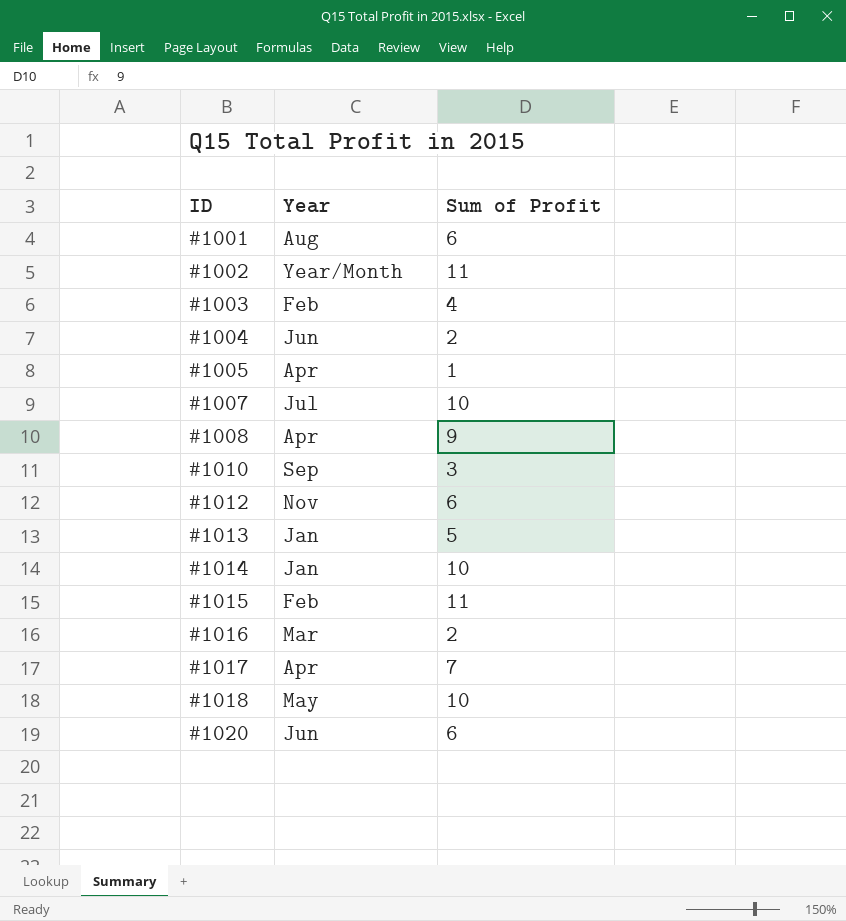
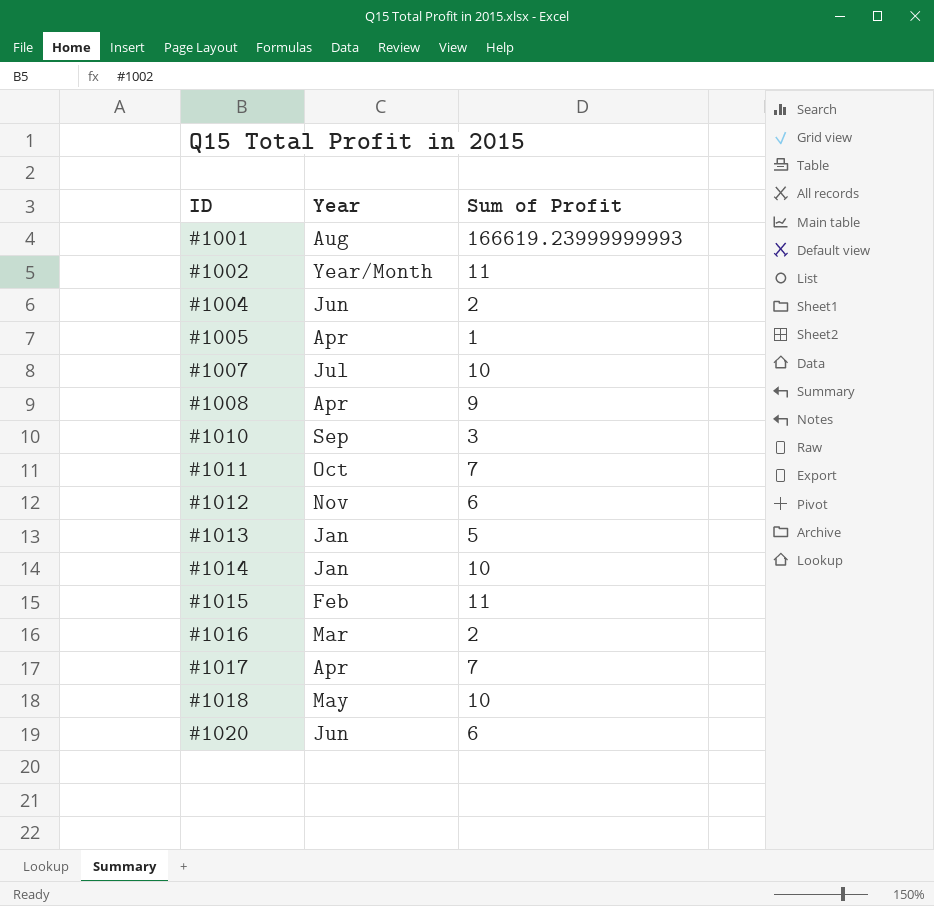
row #1003: Feb | 4 -> none
#1001 | Sum of Profit: 6 -> 166619.23999999993
row #1011: none -> Oct | 7

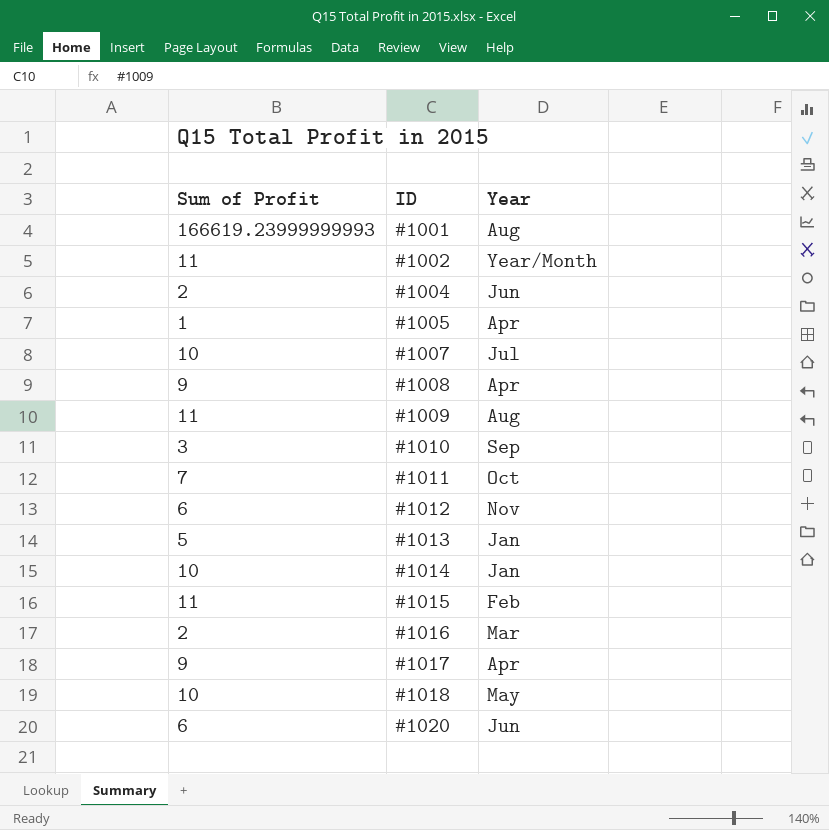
column Sum of Profit | position: 3 -> 1
row #1009: none -> 11 | Aug
#1017 | Sum of Profit: 7 -> 9

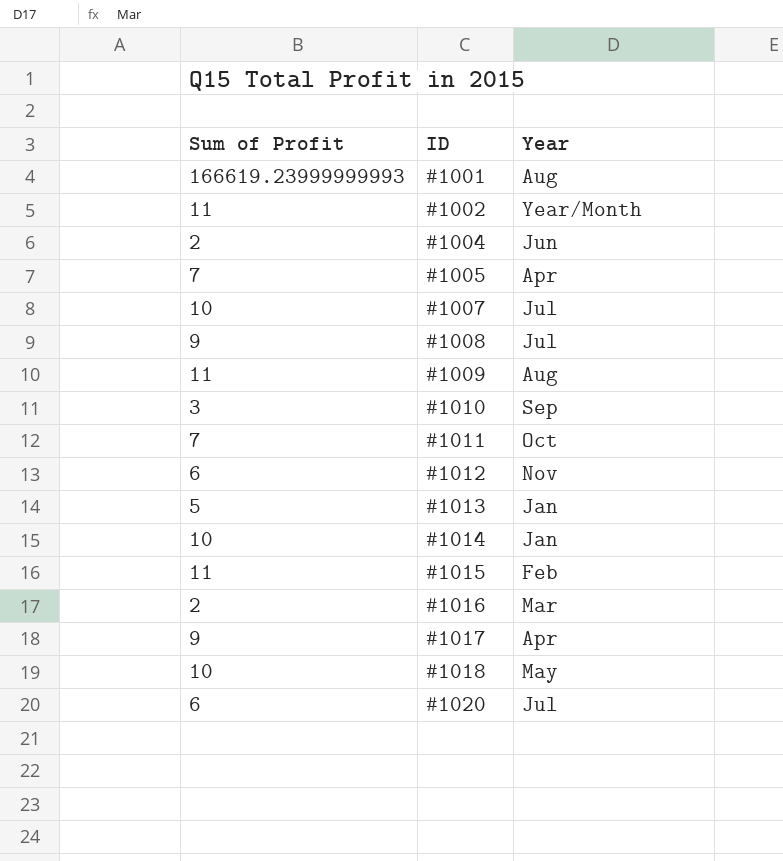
#1005 | Sum of Profit: 1 -> 7
#1008 | Year: Apr -> Jul
#1020 | Year: Jun -> Jul

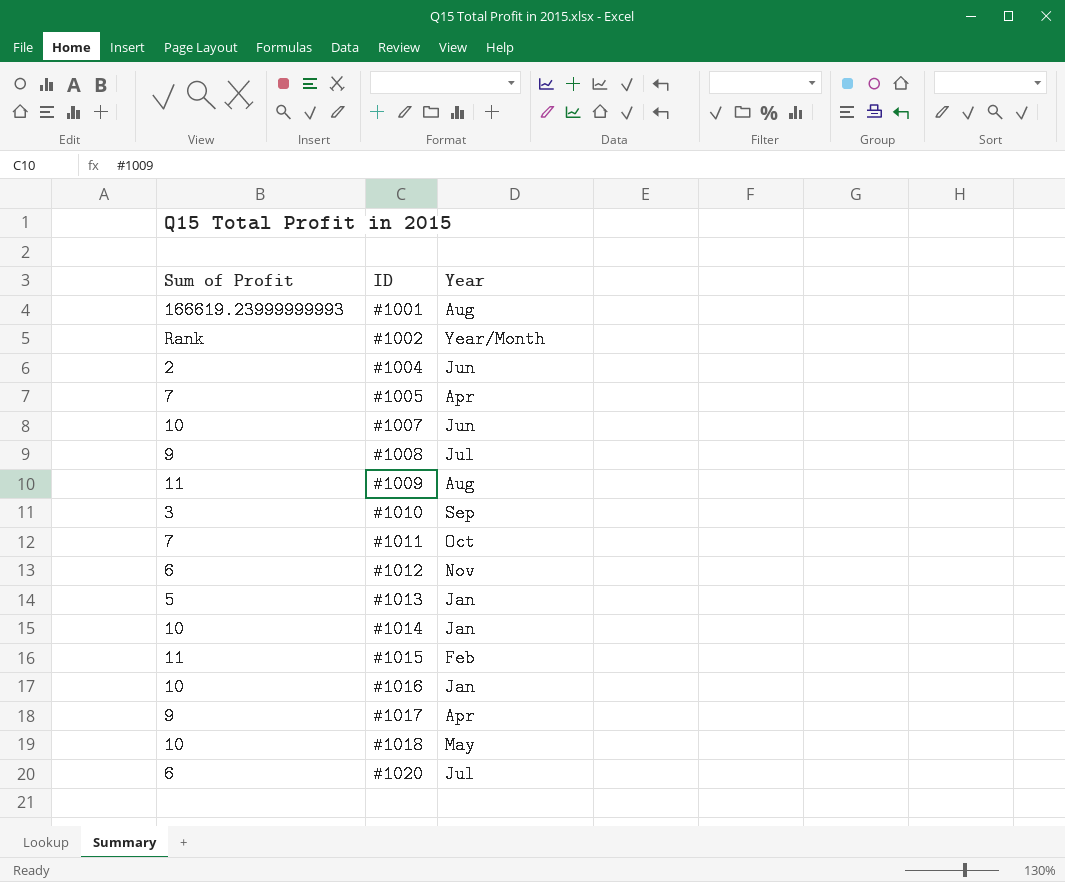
#1002 | Sum of Profit: 11 -> Rank
#1007 | Year: Jul -> Jun
#1016 | Sum of Profit: 2 -> 10
#1016 | Year: Mar -> Jan

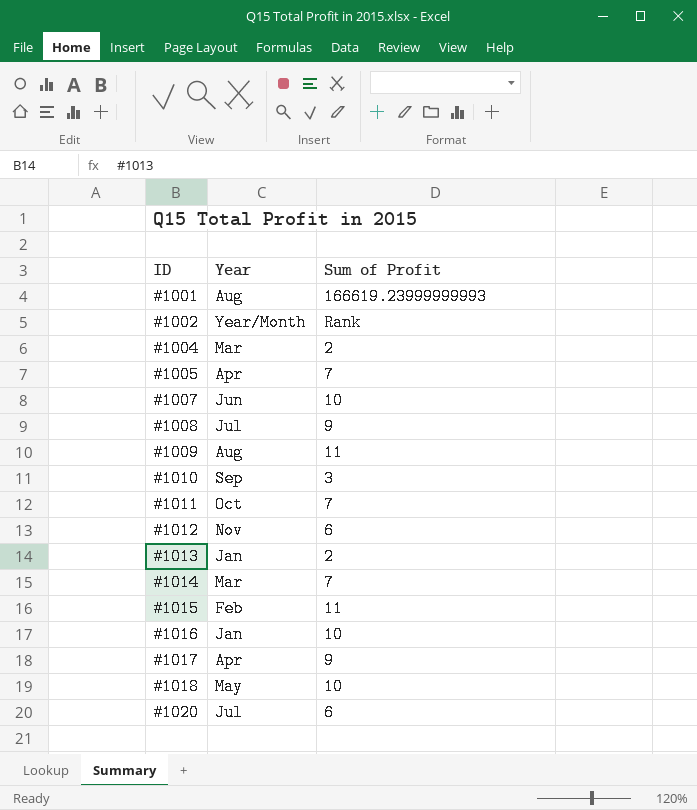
column Sum of Profit | position: 1 -> 3
#1004 | Year: Jun -> Mar
#1013 | Sum of Profit: 5 -> 2
#1014 | Year: Jan -> Mar
#1014 | Sum of Profit: 10 -> 7

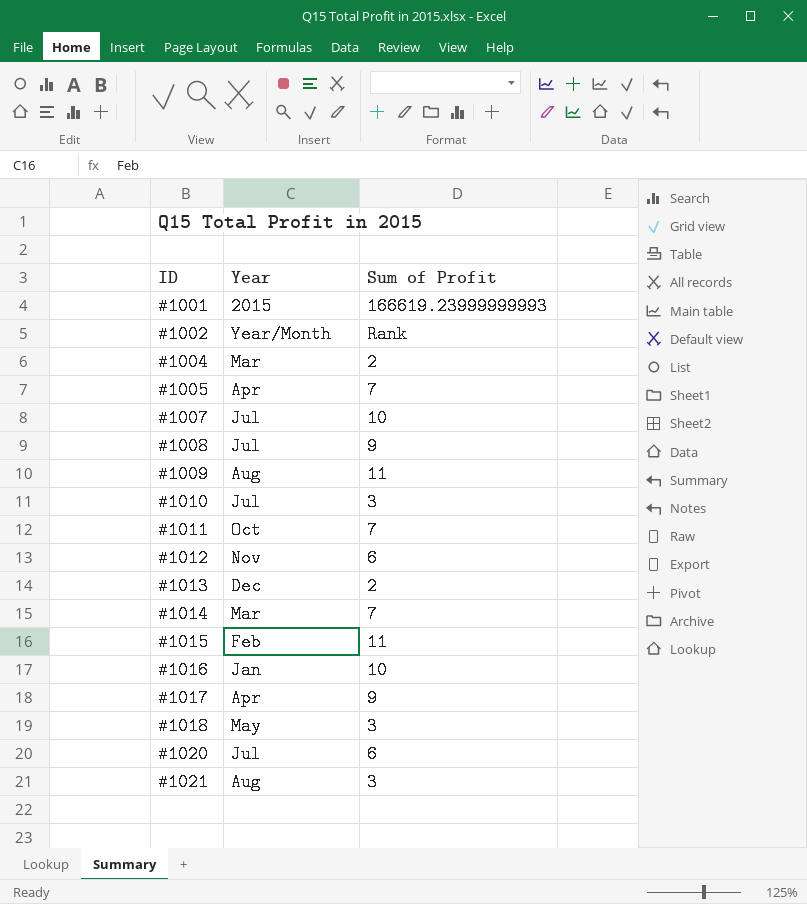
#1001 | Year: Aug -> 2015
#1007 | Year: Jun -> Jul
#1010 | Year: Sep -> Jul
#1013 | Year: Jan -> Dec
#1018 | Sum of Profit: 10 -> 3
row #1021: none -> Aug | 3

